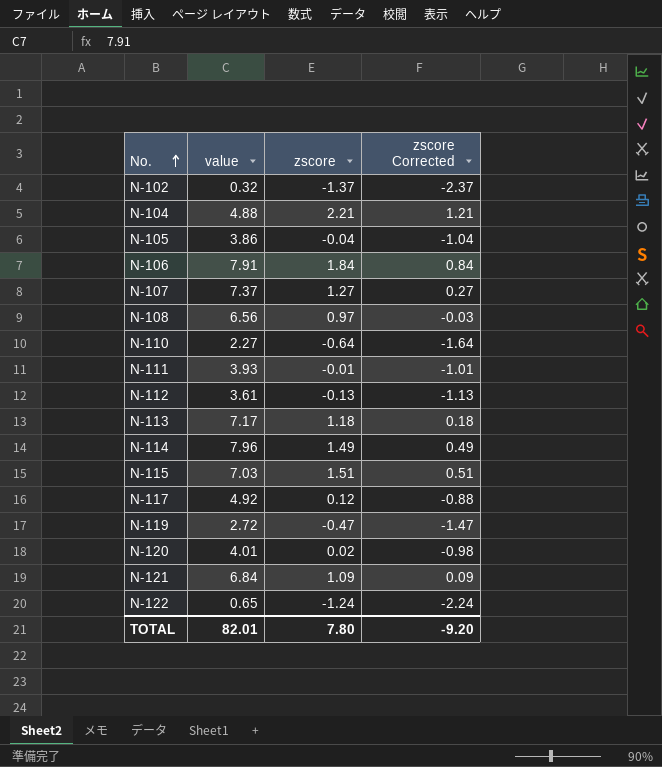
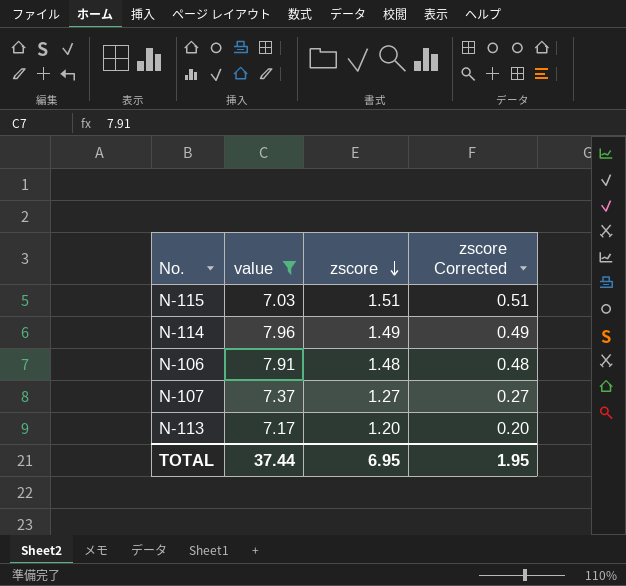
filter: none -> value >= 7.03
row order: No. ascending -> zscore descending
N-106 | zscore: 1.84 -> 1.48
N-106 | zscore Corrected: 0.84 -> 0.48
N-113 | zscore: 1.18 -> 1.20
N-113 | zscore Corrected: 0.18 -> 0.20
TOTAL | value: 82.01 -> 37.44
TOTAL | zscore: 7.80 -> 6.95
TOTAL | zscore Corrected: -9.20 -> 1.95

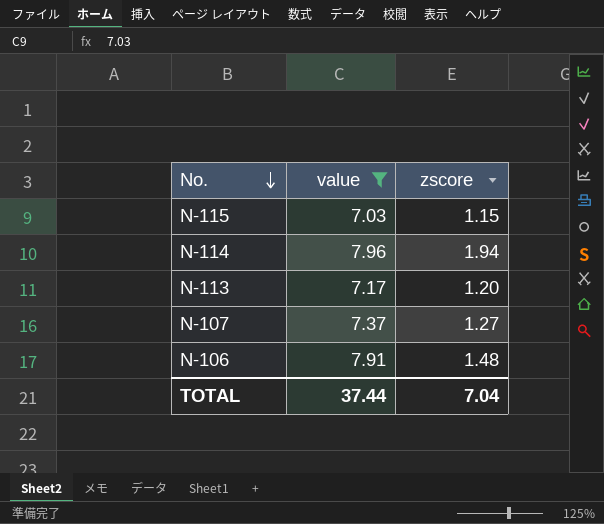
row order: zscore descending -> No. descending
column zscore Corrected | formula: [zscore] - 1 -> none
N-115 | zscore: 1.51 -> 1.15
N-114 | zscore: 1.49 -> 1.94
TOTAL | zscore: 6.95 -> 7.04

